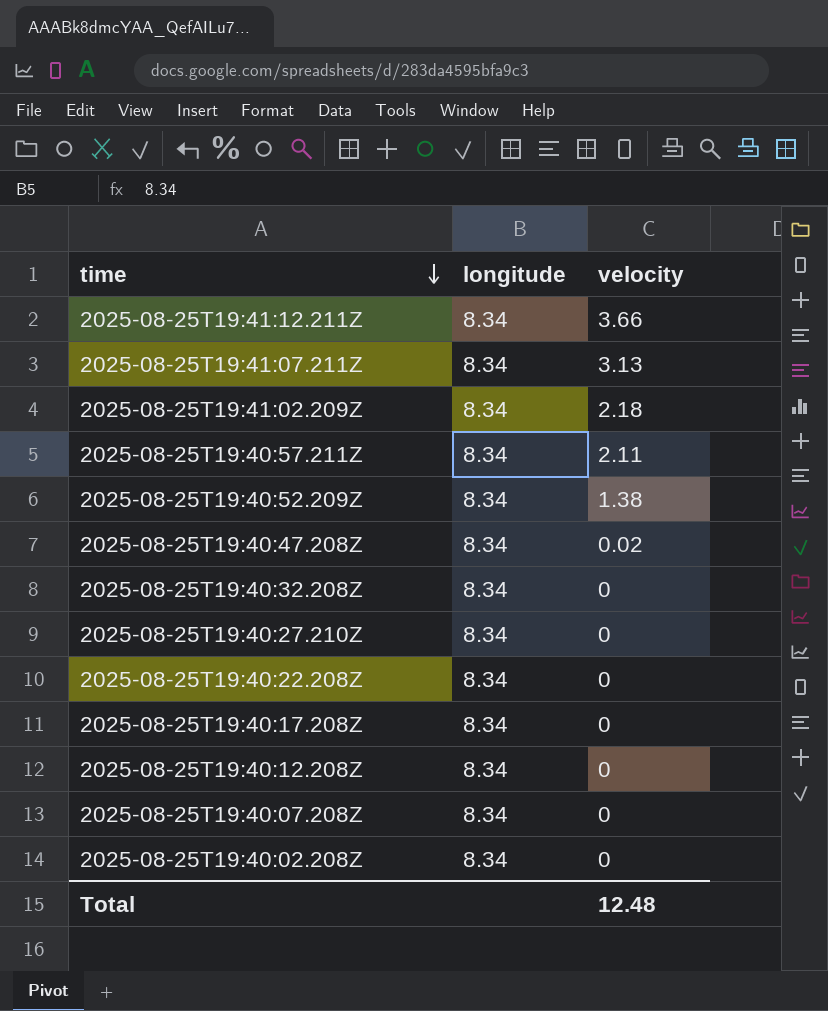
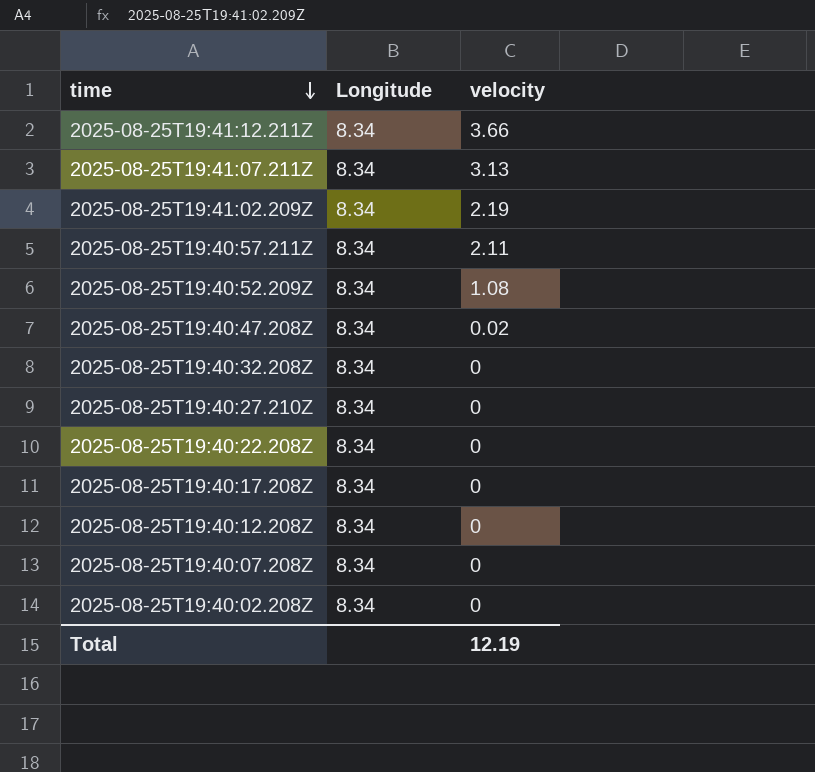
column name: longitude -> Longitude
2025-08-25T19:41:02.209Z | velocity: 2.18 -> 2.19
2025-08-25T19:40:52.209Z | velocity: 1.38 -> 1.08
Total | velocity: 12.48 -> 12.19

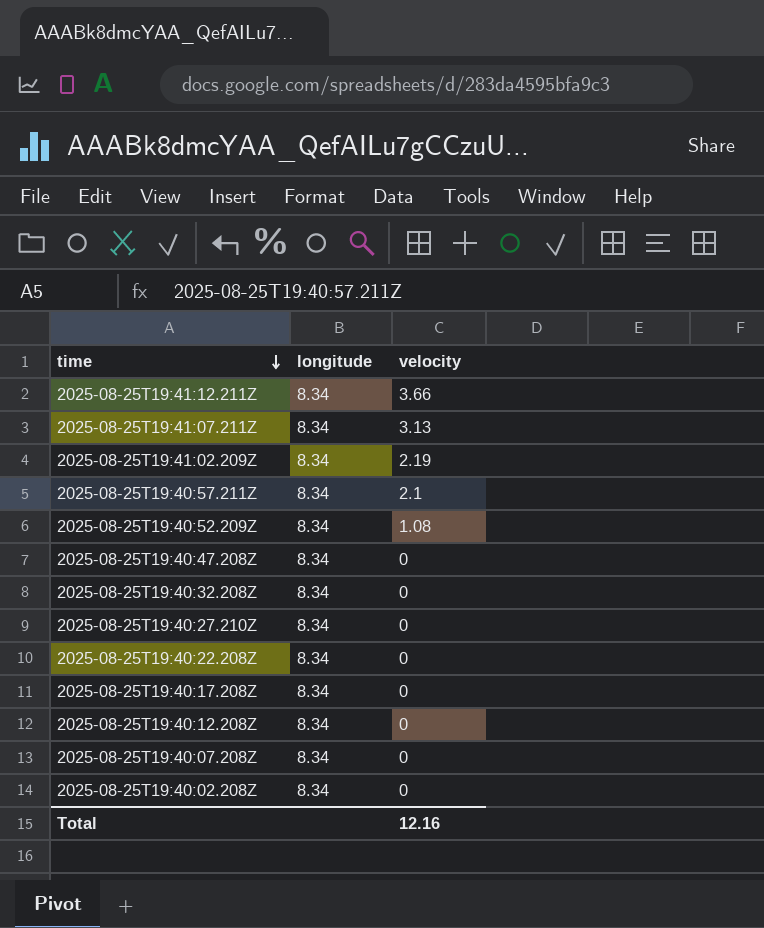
column name: Longitude -> longitude
2025-08-25T19:40:57.211Z | velocity: 2.11 -> 2.1
2025-08-25T19:40:47.208Z | velocity: 0.02 -> 0
Total | velocity: 12.19 -> 12.16

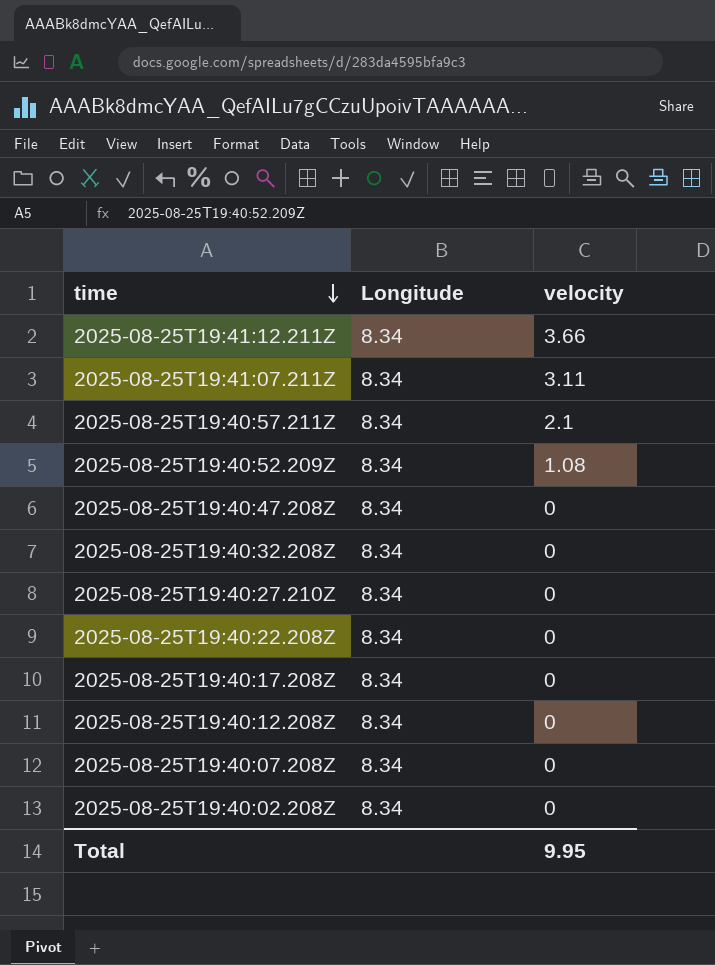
column name: longitude -> Longitude
row 2025-08-25T19:41:02.209Z: 8.34 | 2.19 -> none
2025-08-25T19:41:07.211Z | velocity: 3.13 -> 3.11
Total | velocity: 12.16 -> 9.95

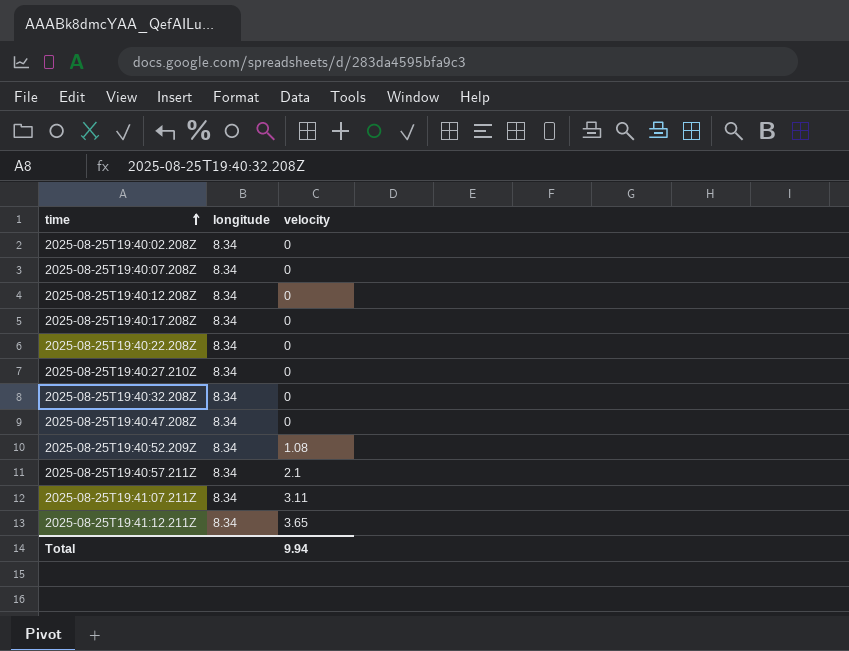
row order: time descending -> time ascending
column name: Longitude -> longitude
2025-08-25T19:41:12.211Z | velocity: 3.66 -> 3.65
Total | velocity: 9.95 -> 9.94

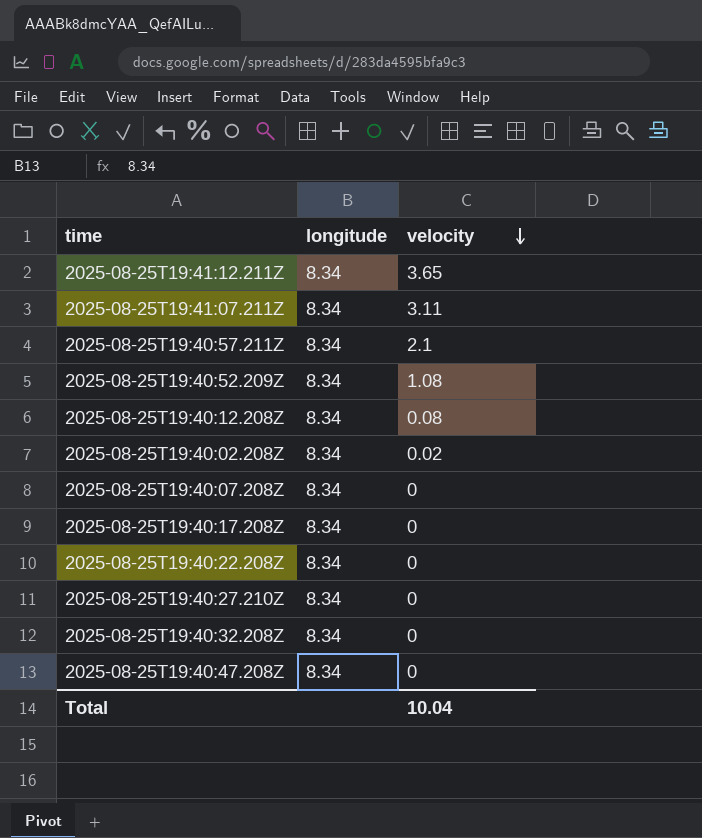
row order: time ascending -> velocity descending
2025-08-25T19:40:12.208Z | velocity: 0 -> 0.08
2025-08-25T19:40:02.208Z | velocity: 0 -> 0.02
Total | velocity: 9.94 -> 10.04

